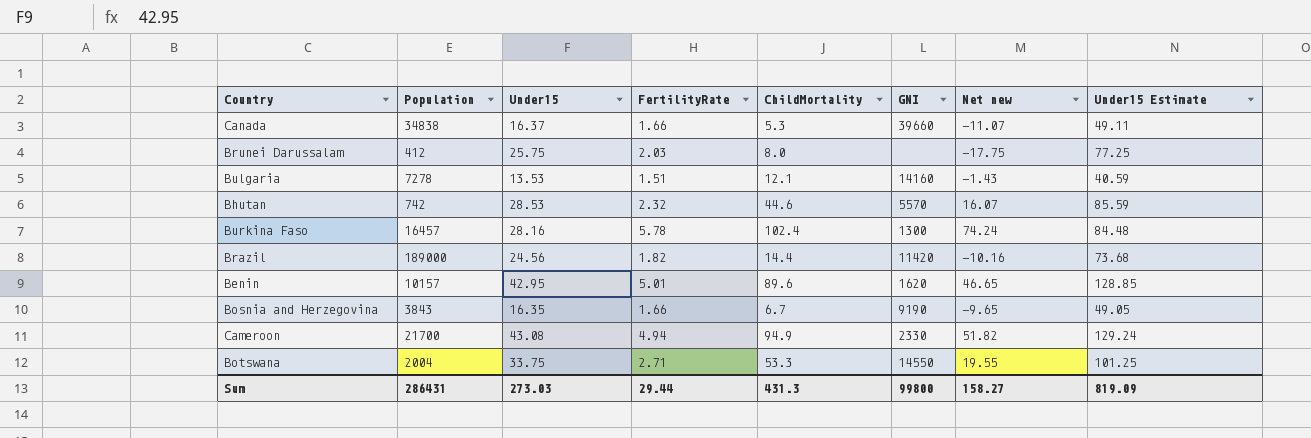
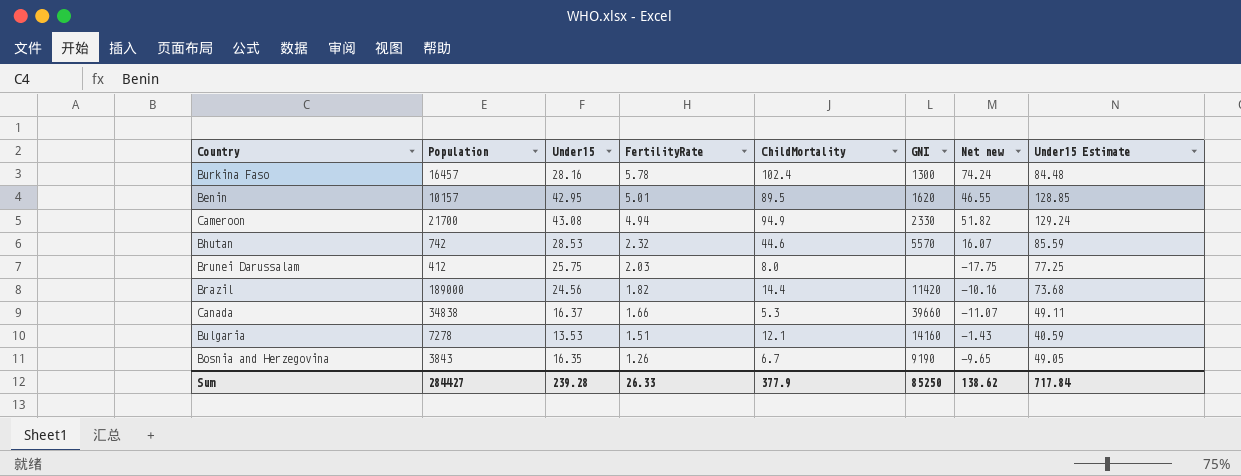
row order: none -> FertilityRate descending
row Botswana: 2004 | 33.75 | 2.71 | 53.3 | 14550 | 19.55 | 101.25 -> none
Benin | ChildMortality: 89.6 -> 89.5
Benin | Net new: 46.65 -> 46.55
Bosnia and Herzegovina | FertilityRate: 1.66 -> 1.26
Sum | Population: 286431 -> 284427
Sum | Under15: 273.03 -> 239.28
Sum | FertilityRate: 29.44 -> 26.33
Sum | ChildMortality: 431.3 -> 377.9
Sum | GNI: 99800 -> 85250
Sum | Net new: 158.27 -> 138.62
Sum | Under15 Estimate: 819.09 -> 717.84

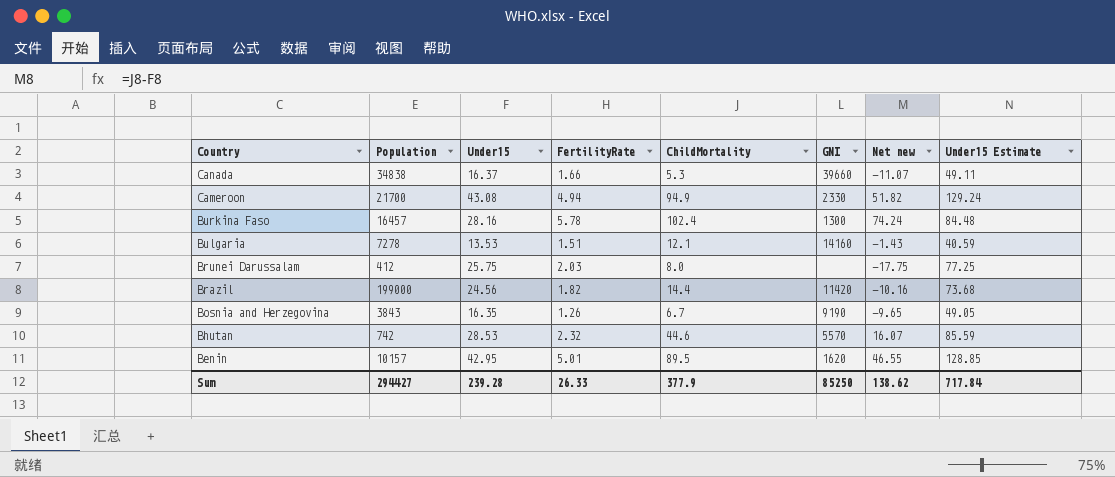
row order: FertilityRate descending -> Country descending
Brazil | Population: 189000 -> 199000
Sum | Population: 284427 -> 294427

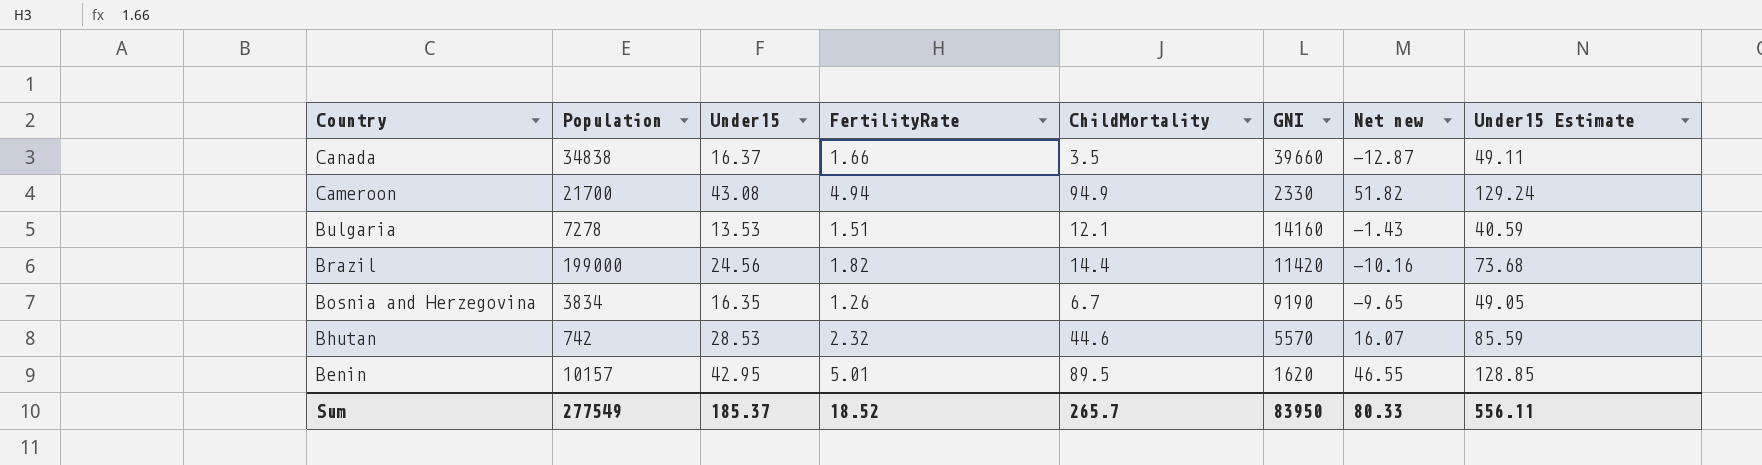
row Burkina Faso: 16457 | 28.16 | 5.78 | 102.4 | 1300 | 74.24 | 84.48 -> none
row Brunei Darussalam: 412 | 25.75 | 2.03 | 8.0 | none | -17.75 | 77.25 -> none
Canada | ChildMortality: 5.3 -> 3.5
Canada | Net new: -11.07 -> -12.87
Bosnia and Herzegovina | Population: 3843 -> 3834
Sum | Population: 294427 -> 277549
Sum | Under15: 239.28 -> 185.37
Sum | FertilityRate: 26.33 -> 18.52
Sum | ChildMortality: 377.9 -> 265.7
Sum | GNI: 85250 -> 83950
Sum | Net new: 138.62 -> 80.33
Sum | Under15 Estimate: 717.84 -> 556.11

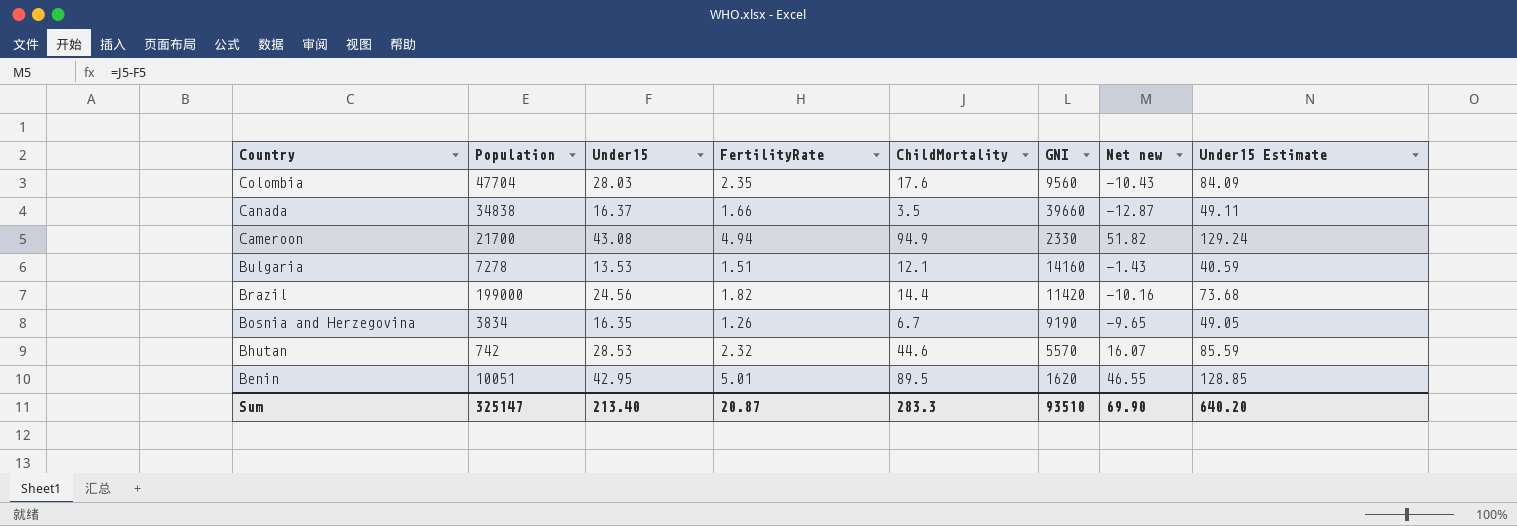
row Colombia: none -> 47704 | 28.03 | 2.35 | 17.6 | 9560 | -10.43 | 84.09
Benin | Population: 10157 -> 10051
Sum | Population: 277549 -> 325147
Sum | Under15: 185.37 -> 213.40
Sum | FertilityRate: 18.52 -> 20.87
Sum | ChildMortality: 265.7 -> 283.3
Sum | GNI: 83950 -> 93510
Sum | Net new: 80.33 -> 69.90
Sum | Under15 Estimate: 556.11 -> 640.20

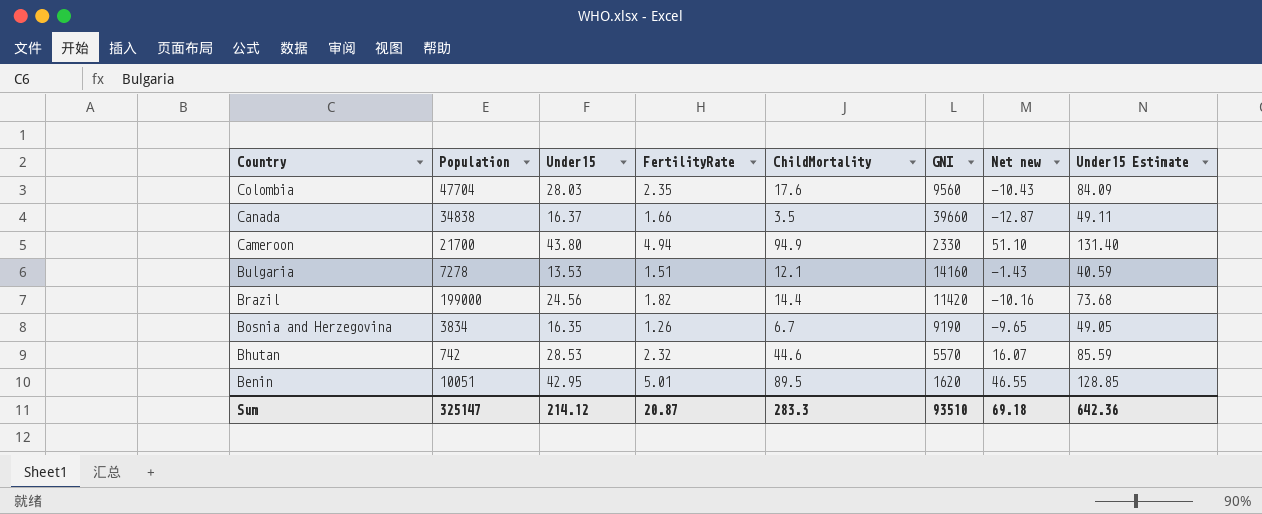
Cameroon | Under15: 43.08 -> 43.80
Cameroon | Net new: 51.82 -> 51.10
Cameroon | Under15 Estimate: 129.24 -> 131.40
Sum | Under15: 213.40 -> 214.12
Sum | Net new: 69.90 -> 69.18
Sum | Under15 Estimate: 640.20 -> 642.36

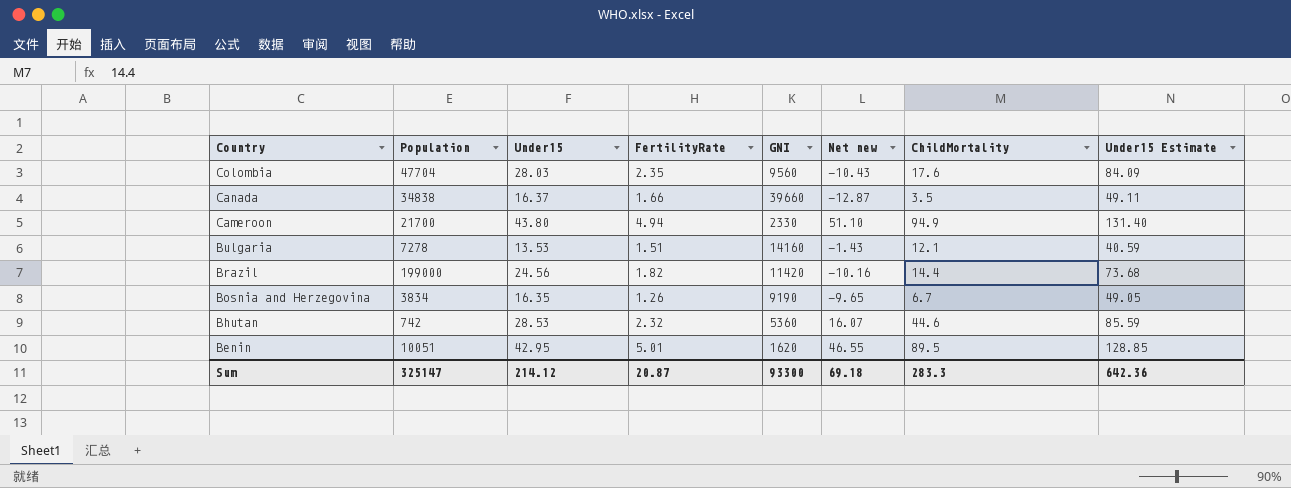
column ChildMortality | position: 5 -> 7
Bhutan | GNI: 5570 -> 5360
Sum | GNI: 93510 -> 93300

